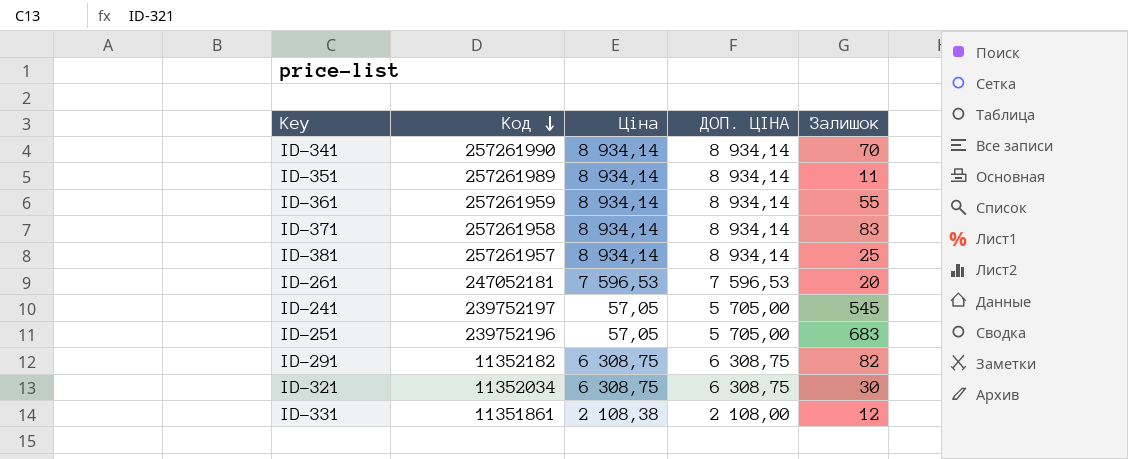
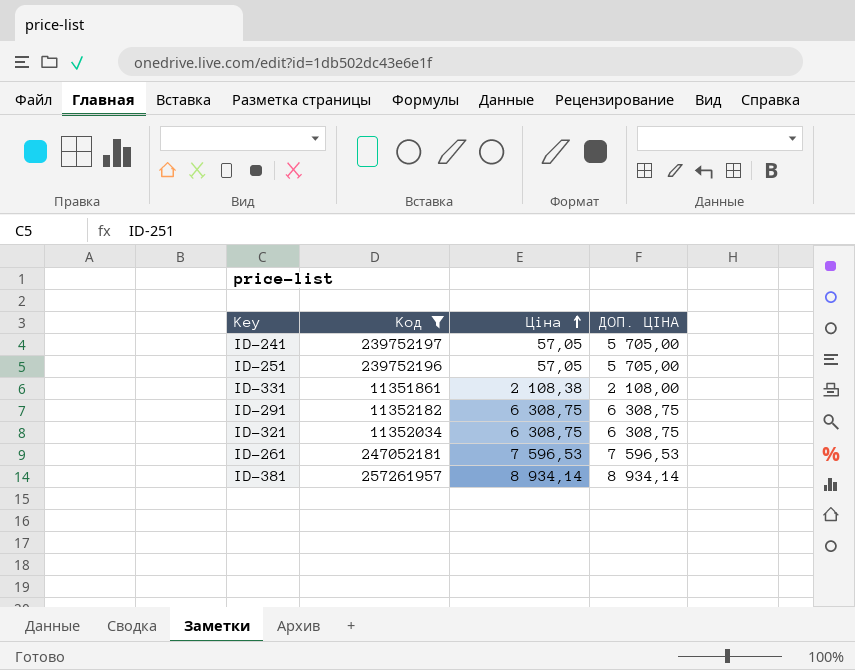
filter: none -> Код <= 257261957
row order: Код descending -> Ціна ascending
column Залишок | position: 5 -> none

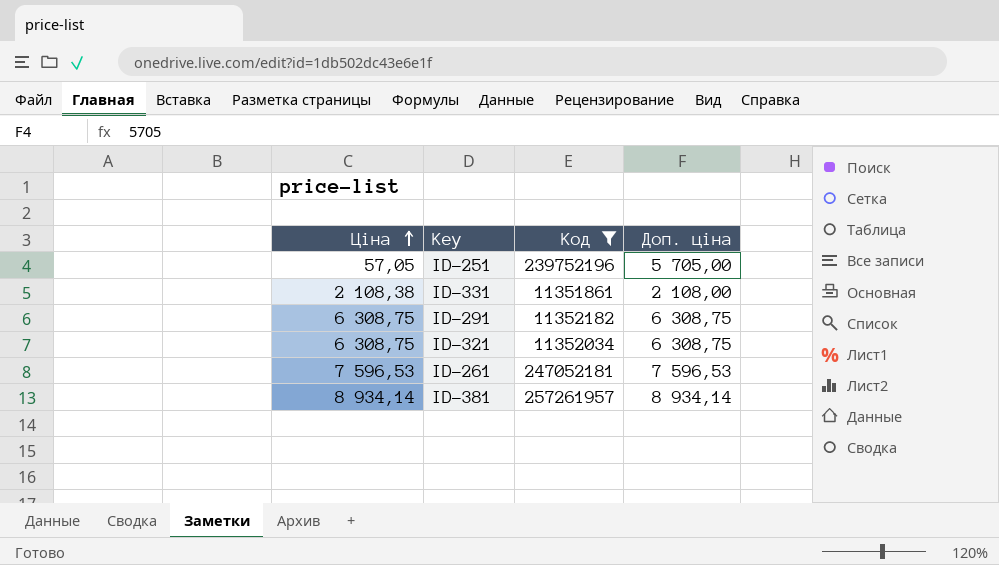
column Ціна | position: 3 -> 1
column name: ДОП. ЦІНА -> Доп. ціна
row ID-241: 239752197 | 57,05 | 5 705,00 -> none

